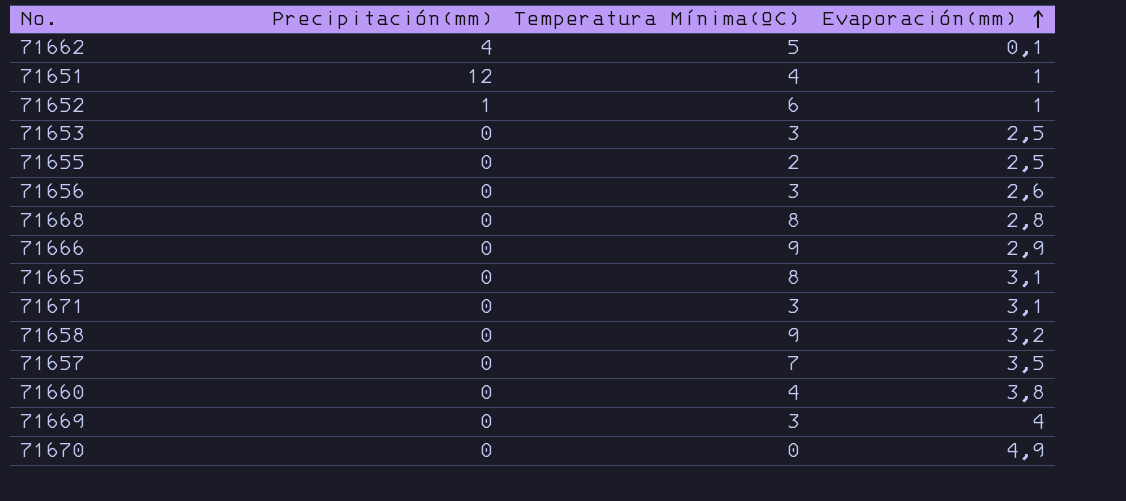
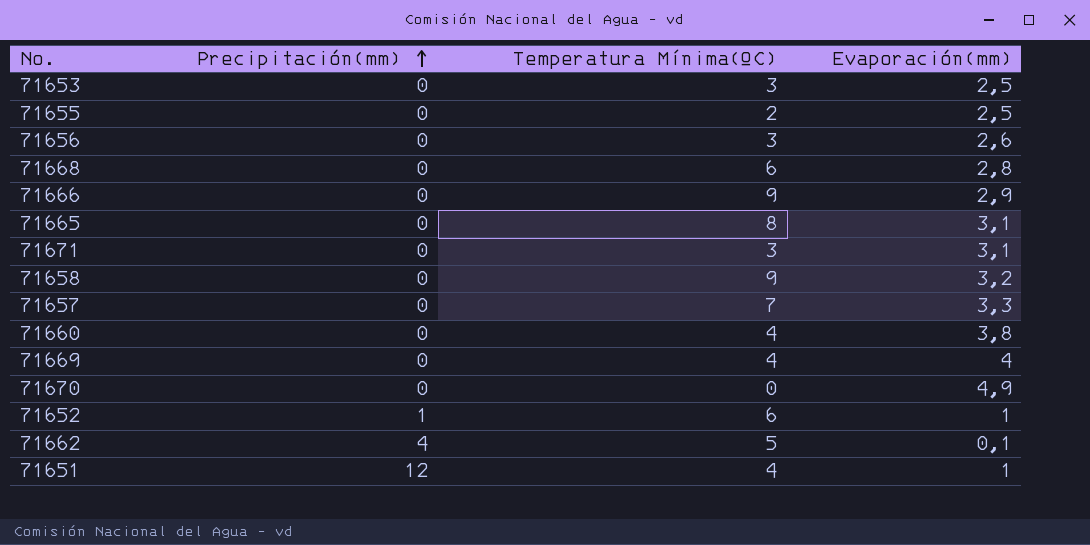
row order: Evaporación(mm) ascending -> Precipitación(mm) ascending
71668 | Temperatura Mínima(ºC): 8 -> 6
71657 | Evaporación(mm): 3,5 -> 3,3
71669 | Temperatura Mínima(ºC): 3 -> 4

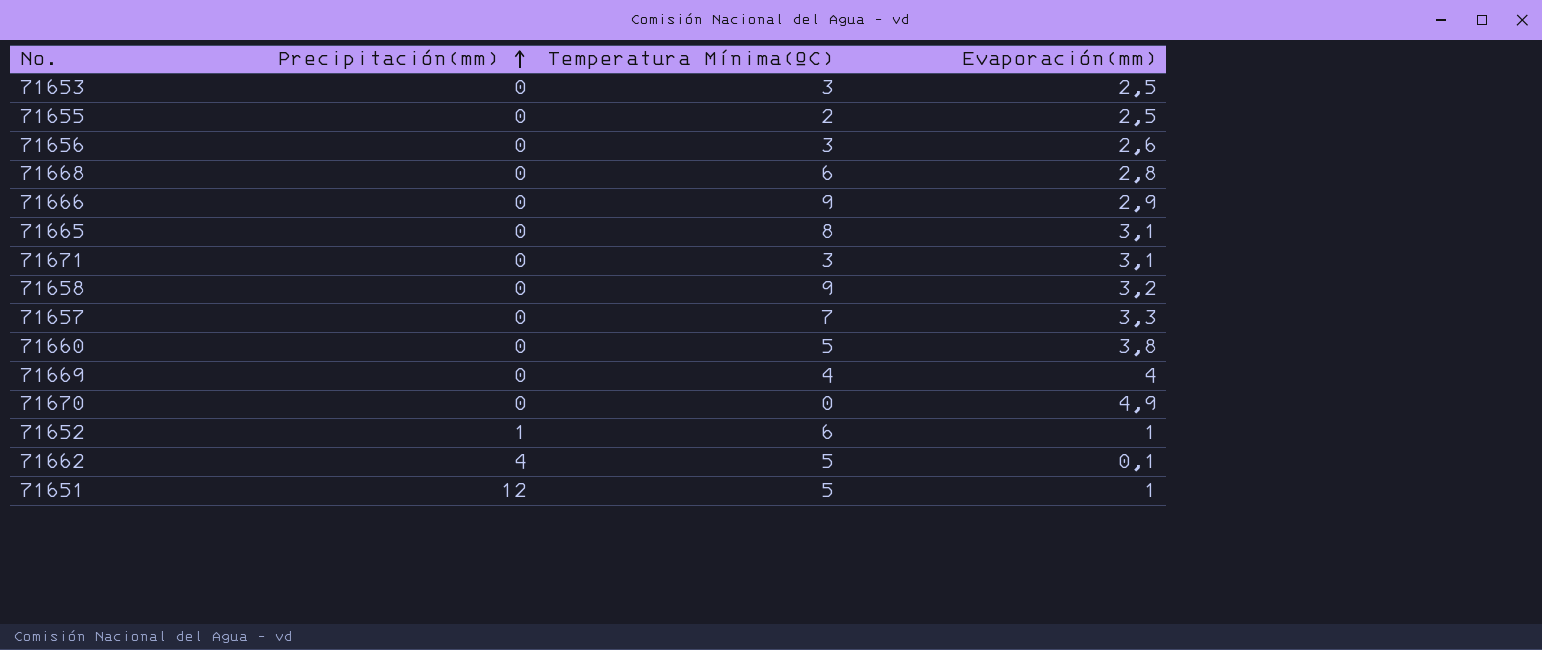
71660 | Temperatura Mínima(ºC): 4 -> 5
71651 | Temperatura Mínima(ºC): 4 -> 5

